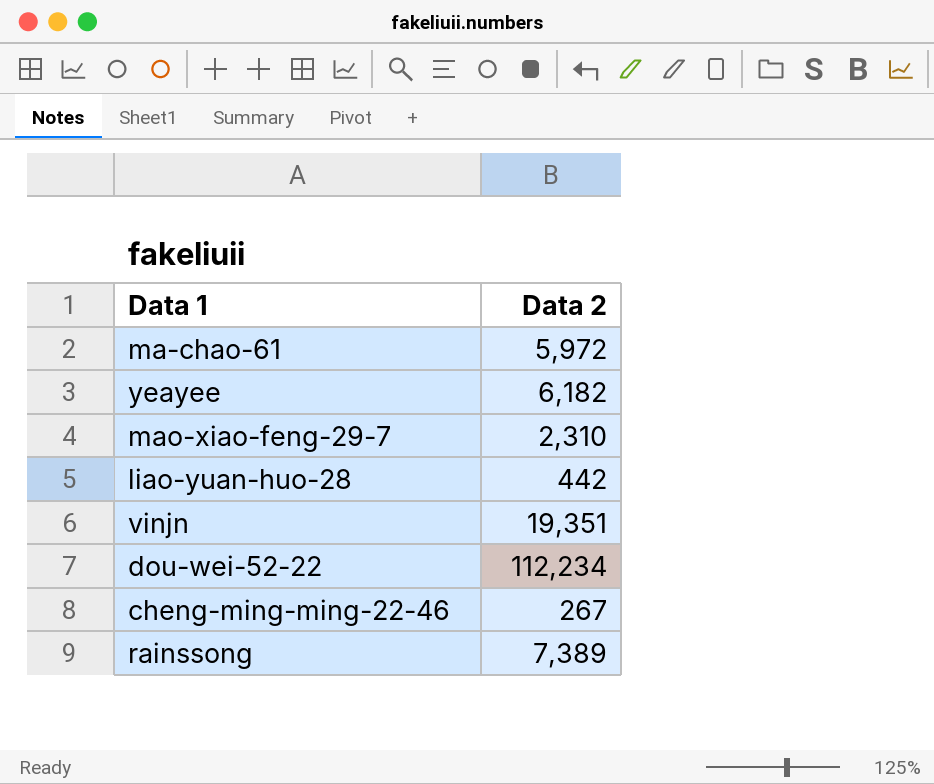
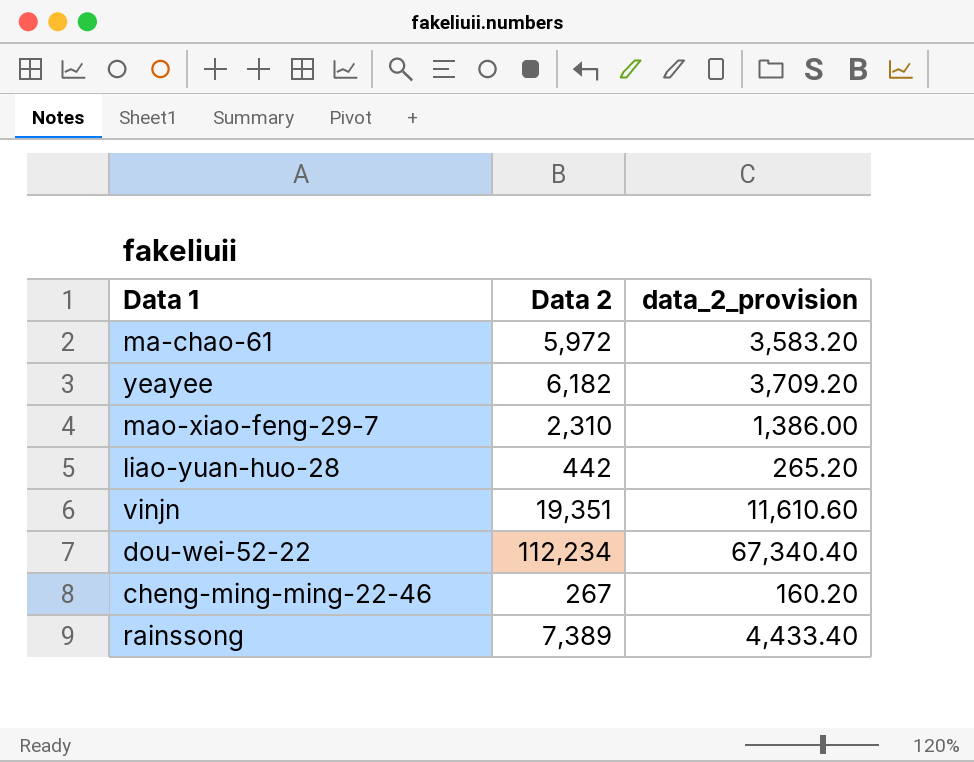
column data_2_provision | formula: none -> [Data 2] * 0.6

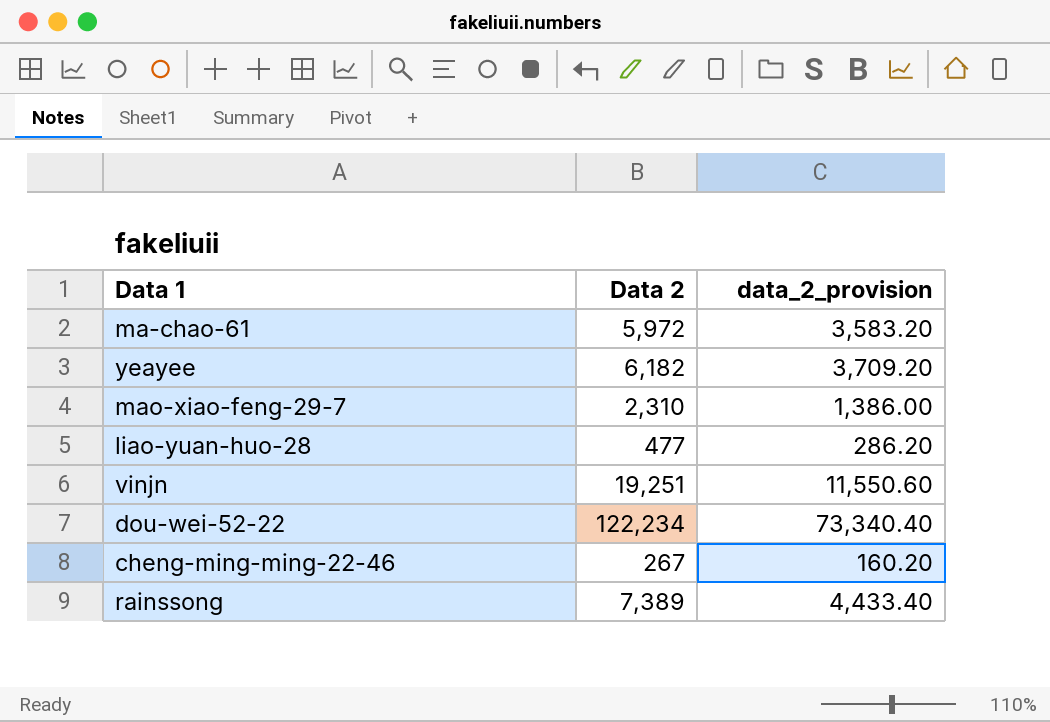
liao-yuan-huo-28 | Data 2: 442 -> 477
liao-yuan-huo-28 | data_2_provision: 265.20 -> 286.20
vinjn | Data 2: 19,351 -> 19,251
vinjn | data_2_provision: 11,610.60 -> 11,550.60
dou-wei-52-22 | Data 2: 112,234 -> 122,234
dou-wei-52-22 | data_2_provision: 67,340.40 -> 73,340.40

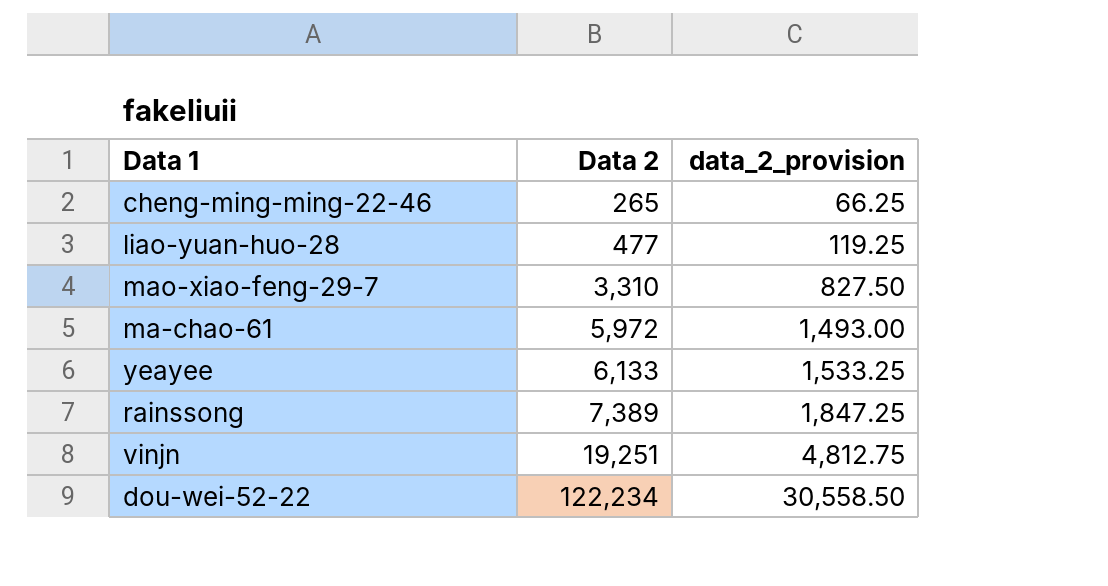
row order: none -> Data 2 ascending
column data_2_provision | formula: [Data 2] * 0.6 -> [Data 2] * 0.25
cheng-ming-ming-22-46 | Data 2: 267 -> 265
mao-xiao-feng-29-7 | Data 2: 2,310 -> 3,310
yeayee | Data 2: 6,182 -> 6,133

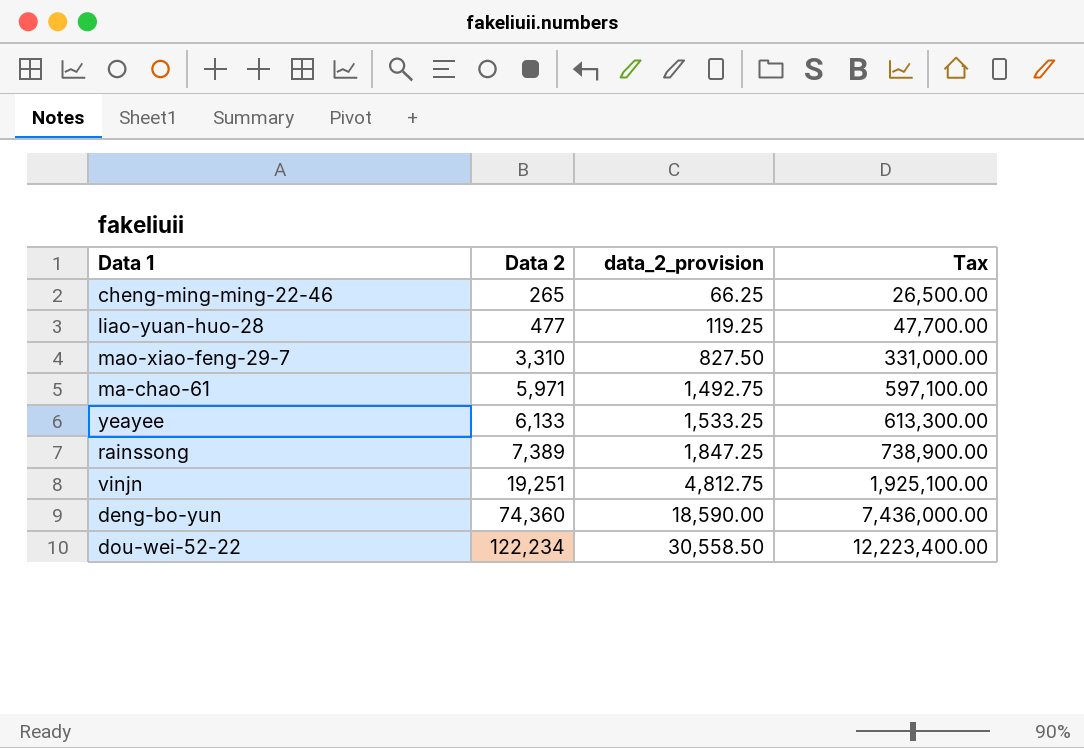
column Tax | formula: none -> [Data 2] * 100
ma-chao-61 | Data 2: 5,972 -> 5,971
ma-chao-61 | data_2_provision: 1,493.00 -> 1,492.75
row deng-bo-yun: none -> 74,360 | 18,590.00 | 7,436,000.00

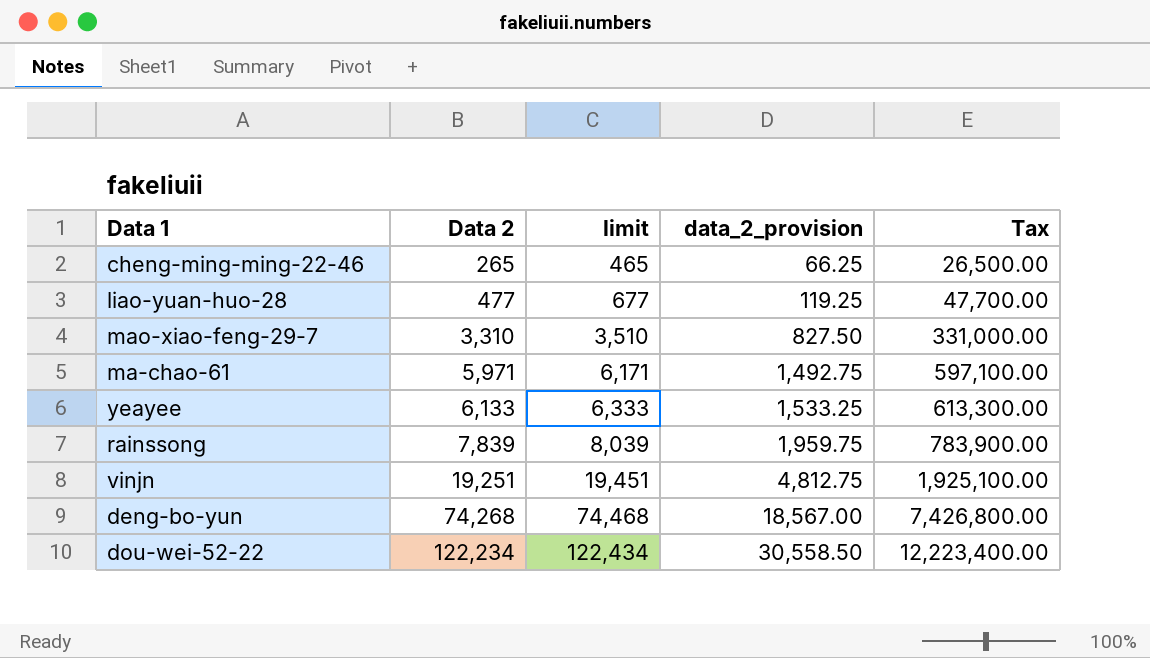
column limit | formula: none -> [Data 2] + 200
rainssong | Data 2: 7,389 -> 7,839
rainssong | data_2_provision: 1,847.25 -> 1,959.75
rainssong | Tax: 738,900.00 -> 783,900.00
deng-bo-yun | Data 2: 74,360 -> 74,268
deng-bo-yun | data_2_provision: 18,590.00 -> 18,567.00
deng-bo-yun | Tax: 7,436,000.00 -> 7,426,800.00

